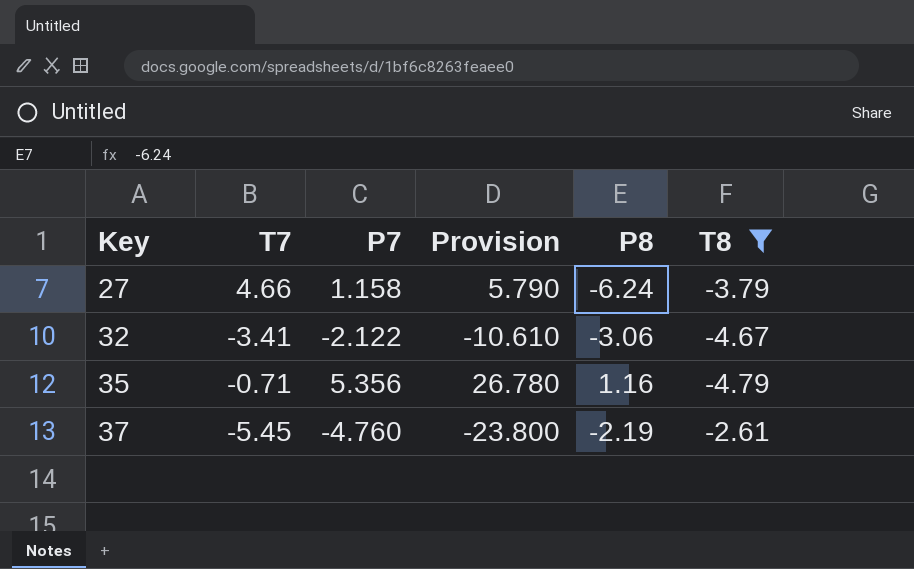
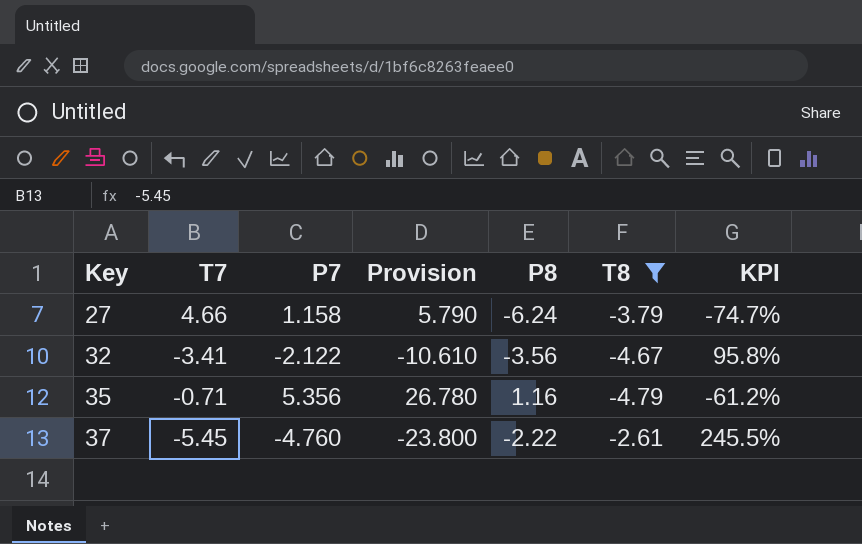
column KPI | formula: none -> [T7] / [P8]
32 | P8: -3.06 -> -3.56
37 | P8: -2.19 -> -2.22

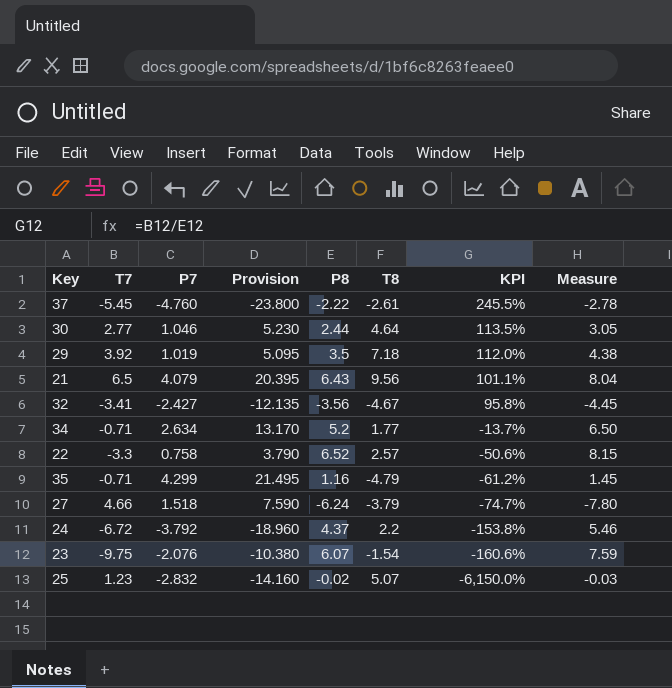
filter: T8 <= -2.61 -> none
row order: Key ascending -> KPI descending
column Measure | formula: none -> [P8] * 1.25
32 | P7: -2.122 -> -2.427
32 | Provision: -10.610 -> -12.135
35 | P7: 5.356 -> 4.299
35 | Provision: 26.780 -> 21.495
27 | P7: 1.158 -> 1.518
27 | Provision: 5.790 -> 7.590

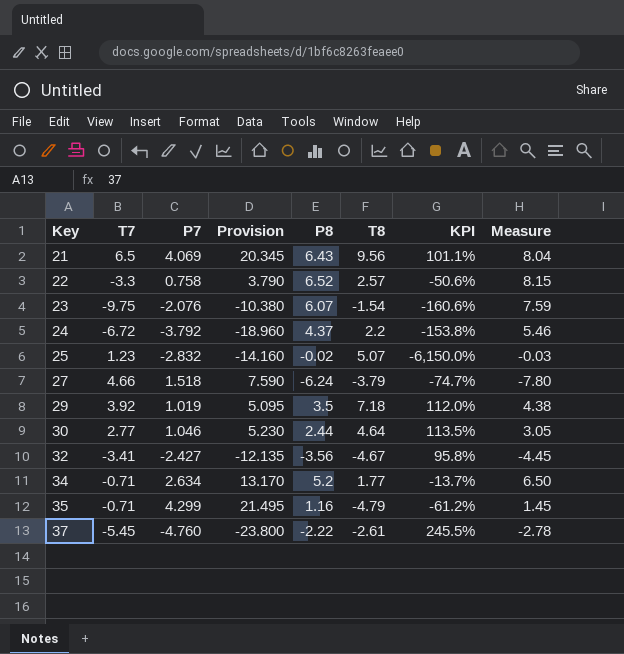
row order: KPI descending -> Key ascending
21 | P7: 4.079 -> 4.069
21 | Provision: 20.395 -> 20.345

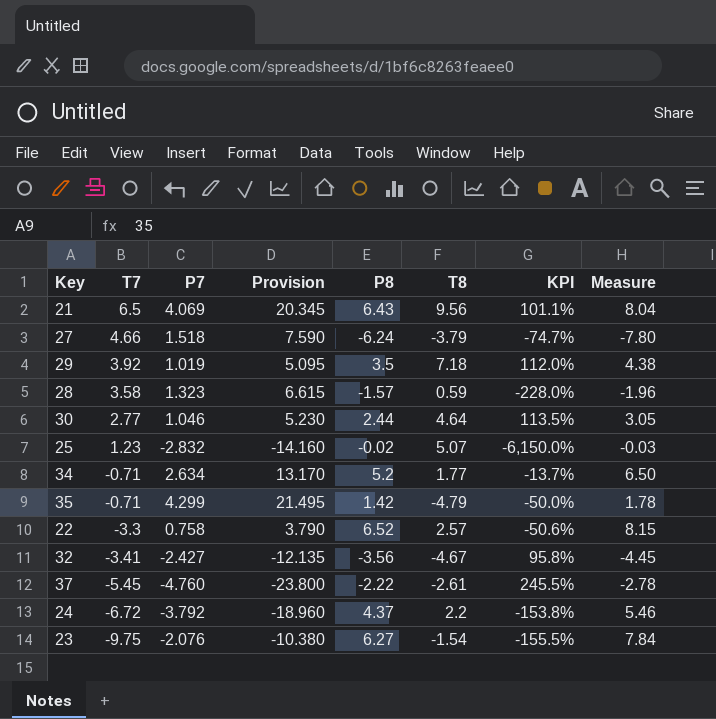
row order: Key ascending -> T7 descending
row 28: none -> 3.58 | 1.323 | 6.615 | -1.57 | 0.59 | -228.0% | -1.96
35 | P8: 1.16 -> 1.42
35 | KPI: -61.2% -> -50.0%
35 | Measure: 1.45 -> 1.78
23 | P8: 6.07 -> 6.27
23 | KPI: -160.6% -> -155.5%
23 | Measure: 7.59 -> 7.84

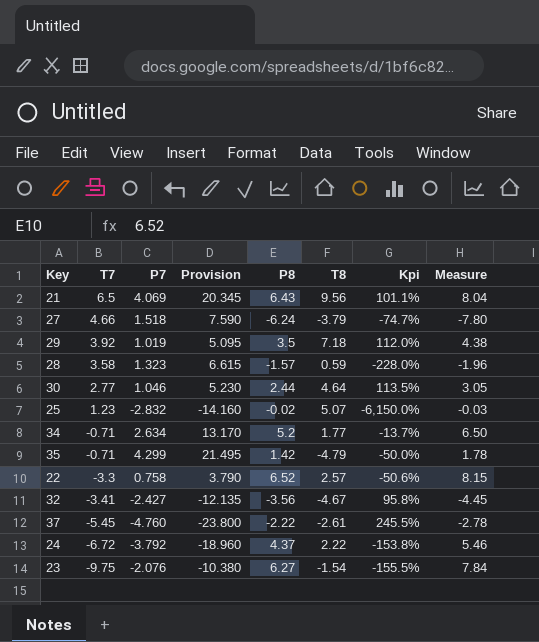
column name: KPI -> Kpi
24 | T8: 2.2 -> 2.22

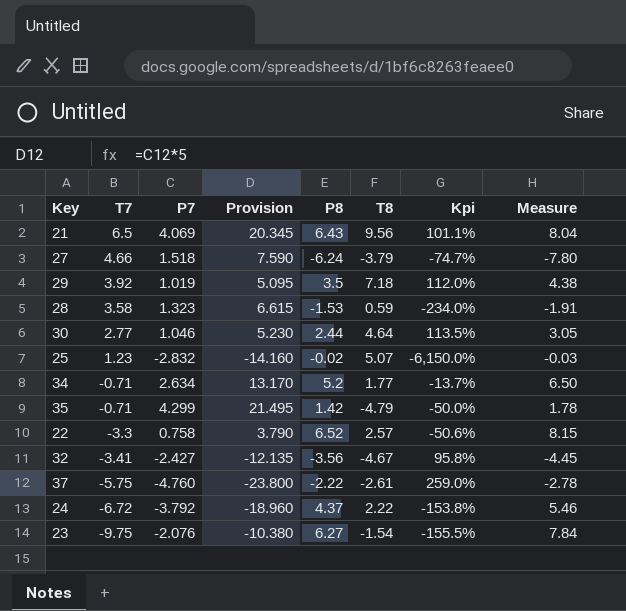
28 | P8: -1.57 -> -1.53
28 | Kpi: -228.0% -> -234.0%
28 | Measure: -1.96 -> -1.91
37 | T7: -5.45 -> -5.75
37 | Kpi: 245.5% -> 259.0%

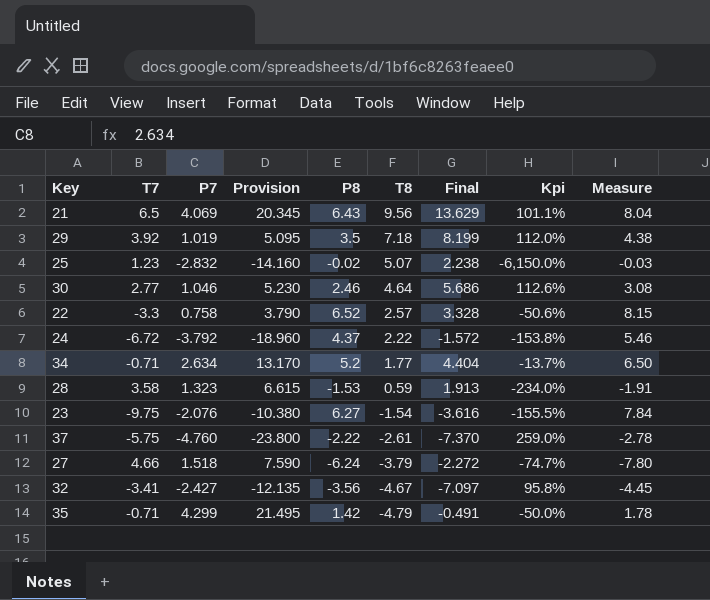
row order: T7 descending -> T8 descending
column Final | formula: none -> [P7] + [T8]
30 | P8: 2.44 -> 2.46
30 | Kpi: 113.5% -> 112.6%
30 | Measure: 3.05 -> 3.08

